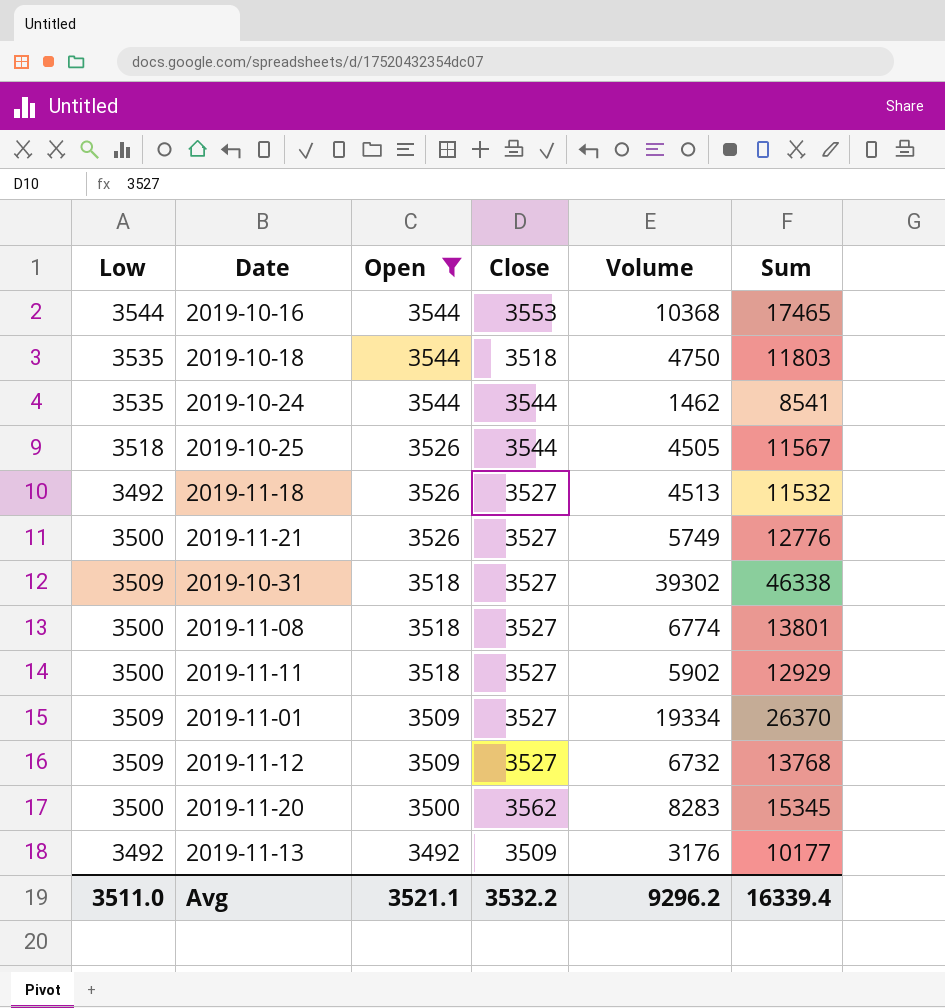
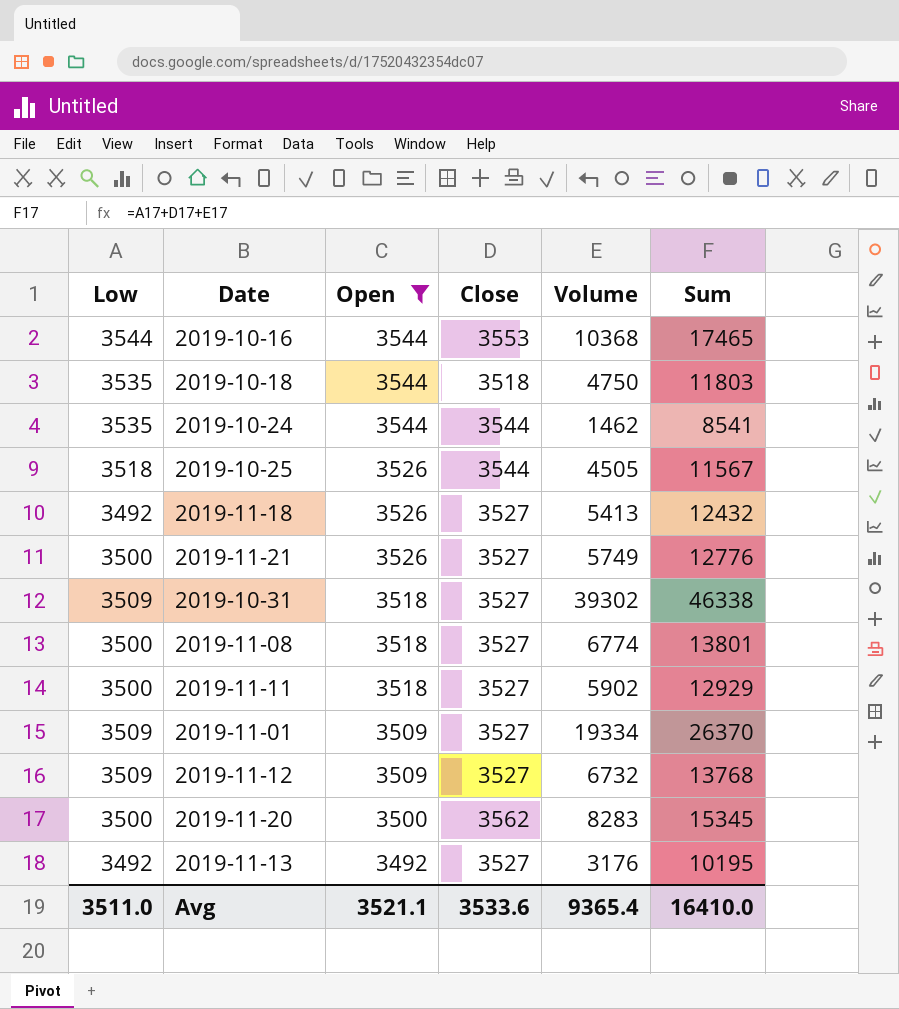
2019-11-18 | Volume: 4513 -> 5413
2019-11-18 | Sum: 11532 -> 12432
2019-11-13 | Close: 3509 -> 3527
2019-11-13 | Sum: 10177 -> 10195
Avg | Close: 3532.2 -> 3533.6
Avg | Volume: 9296.2 -> 9365.4
Avg | Sum: 16339.4 -> 16410.0

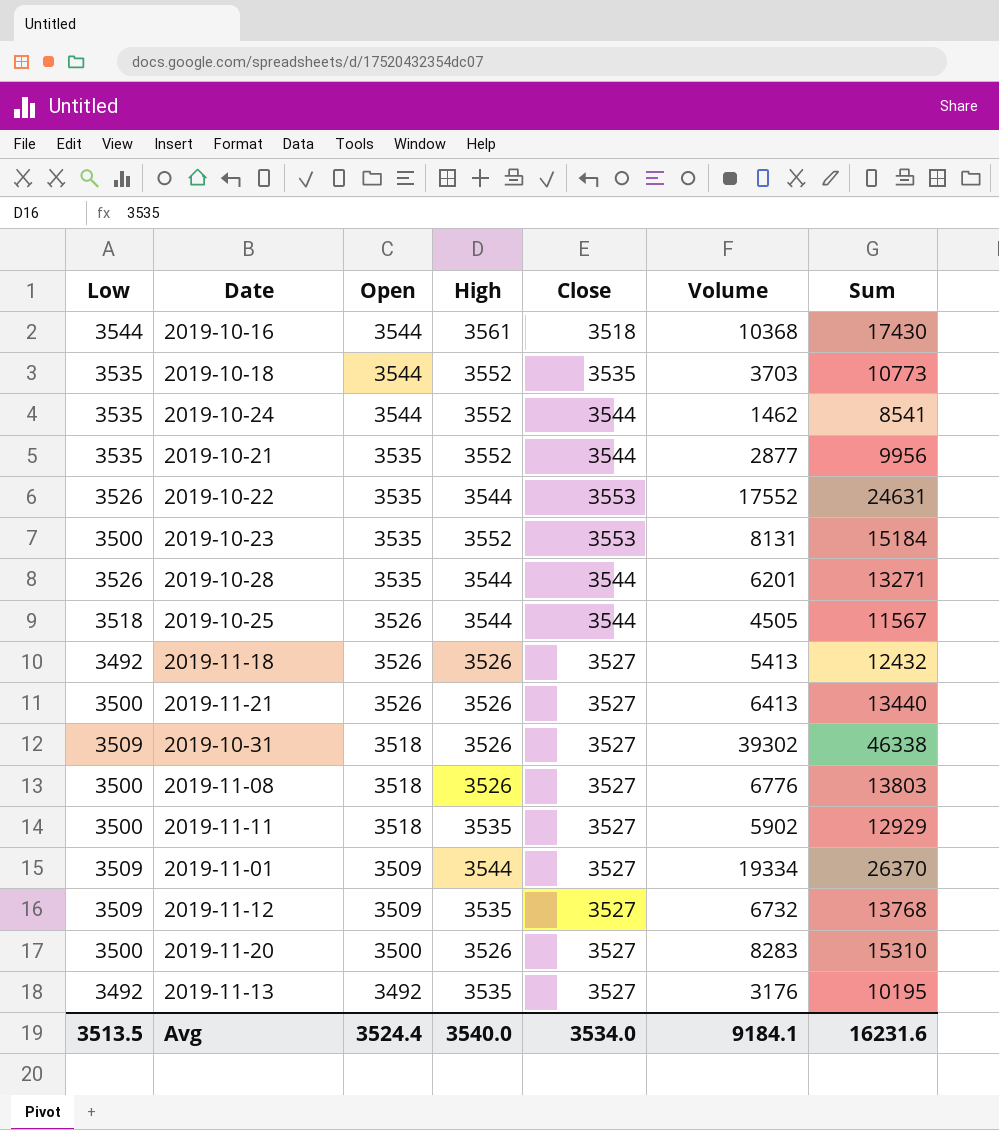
filter: Open != 3535 -> none
column High | position: none -> 4
2019-10-16 | Close: 3553 -> 3518
2019-10-16 | Sum: 17465 -> 17430
2019-10-18 | Close: 3518 -> 3535
2019-10-18 | Volume: 4750 -> 3703
2019-10-18 | Sum: 11803 -> 10773
2019-11-21 | Volume: 5749 -> 6413
2019-11-21 | Sum: 12776 -> 13440
2019-11-08 | Volume: 6774 -> 6776
2019-11-08 | Sum: 13801 -> 13803
2019-11-20 | Close: 3562 -> 3527
2019-11-20 | Sum: 15345 -> 15310
Avg | Low: 3511.0 -> 3513.5
Avg | Open: 3521.1 -> 3524.4
Avg | Close: 3533.6 -> 3534.0
Avg | Volume: 9365.4 -> 9184.1
Avg | Sum: 16410.0 -> 16231.6

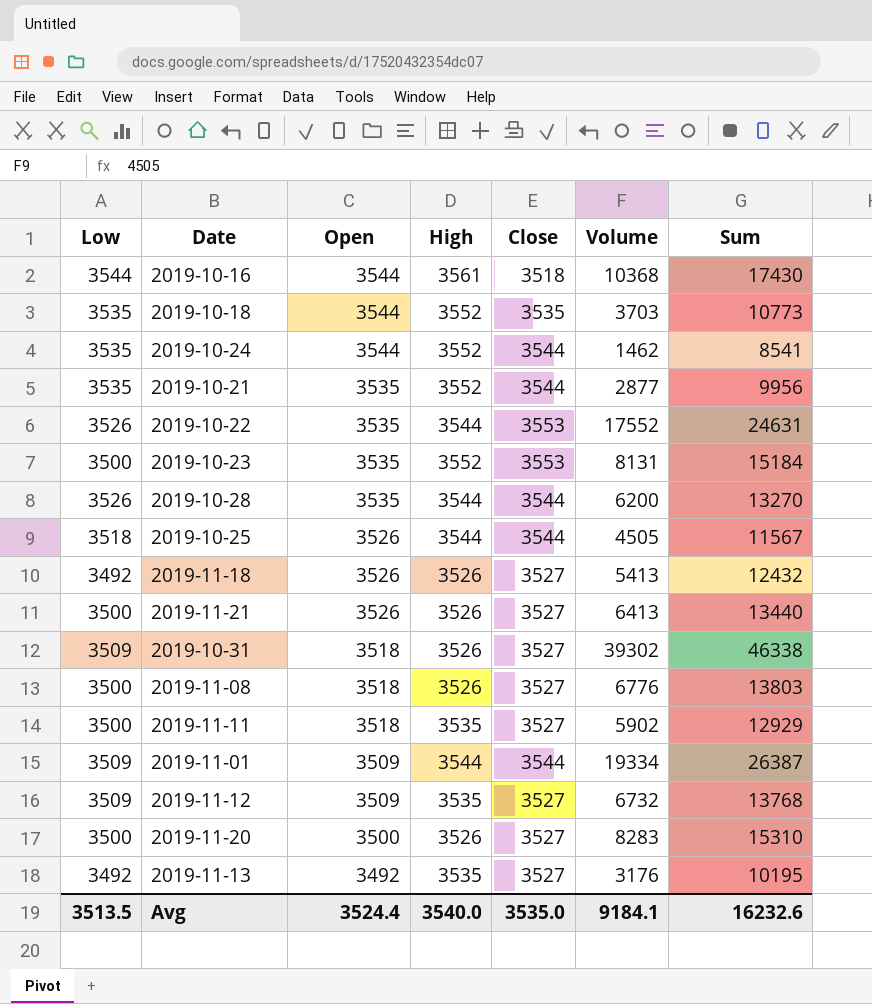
2019-10-28 | Volume: 6201 -> 6200
2019-10-28 | Sum: 13271 -> 13270
2019-11-01 | Close: 3527 -> 3544
2019-11-01 | Sum: 26370 -> 26387
Avg | Close: 3534.0 -> 3535.0
Avg | Sum: 16231.6 -> 16232.6

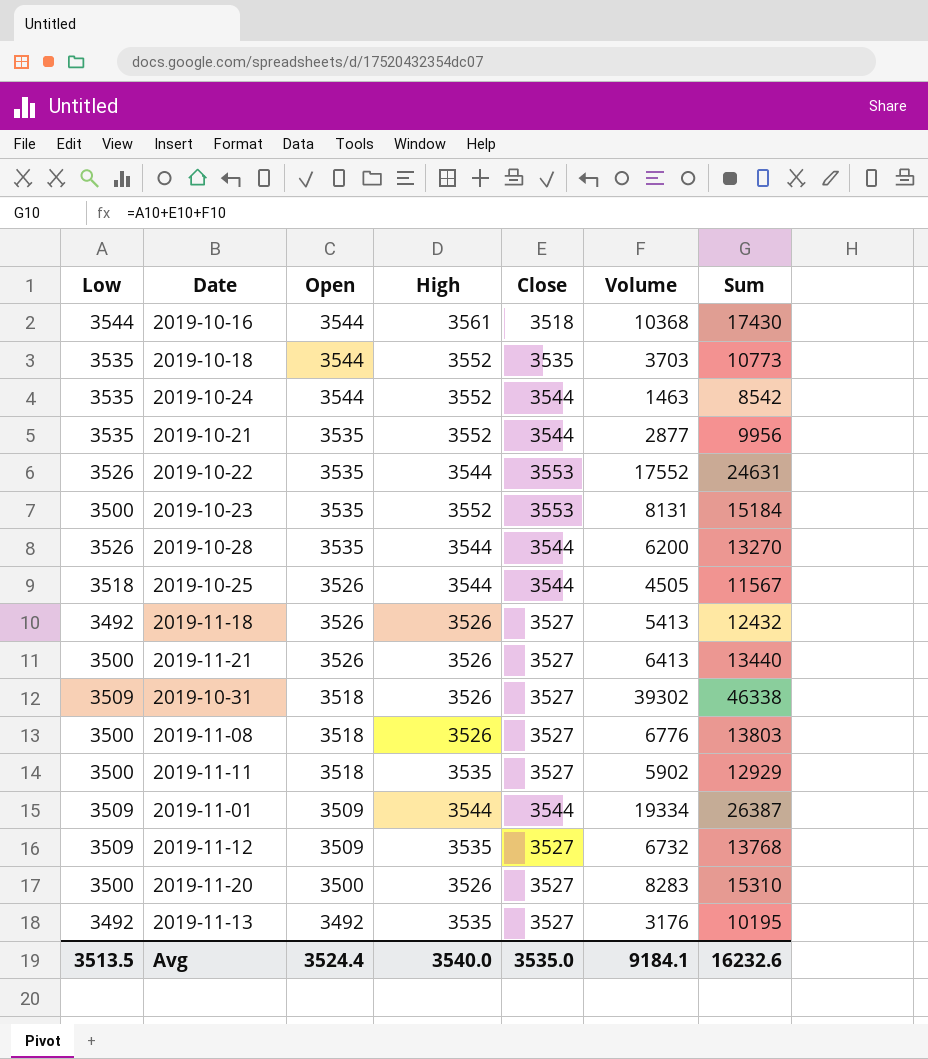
2019-10-24 | Volume: 1462 -> 1463
2019-10-24 | Sum: 8541 -> 8542

